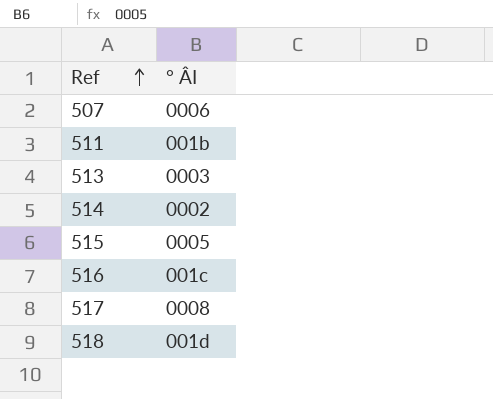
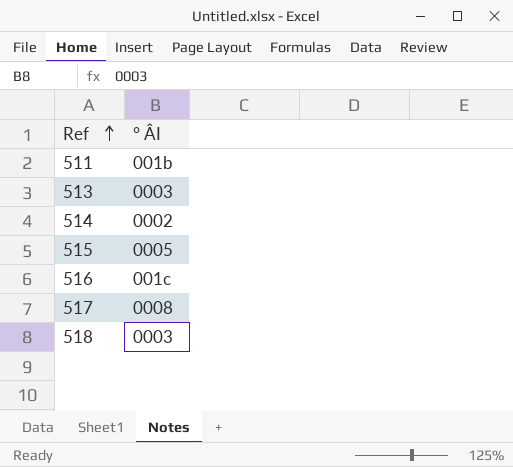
row 507: 0006 -> none
518 | ° ÂI: 001d -> 0003

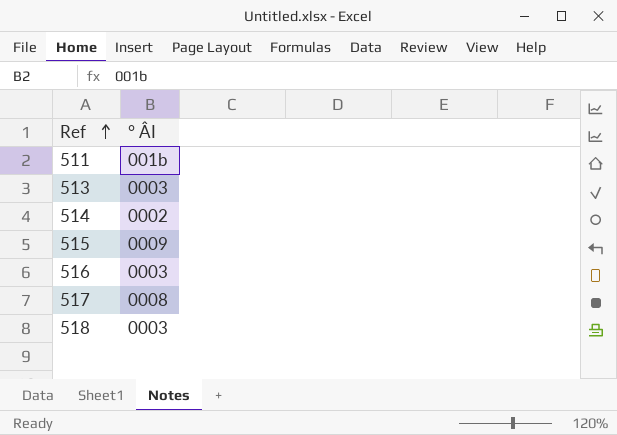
515 | ° ÂI: 0005 -> 0009
516 | ° ÂI: 001c -> 0003

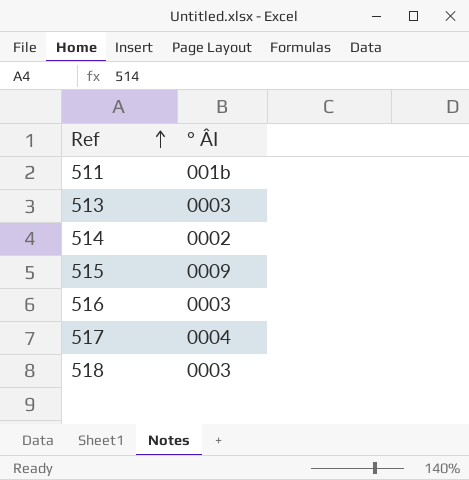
517 | ° ÂI: 0008 -> 0004

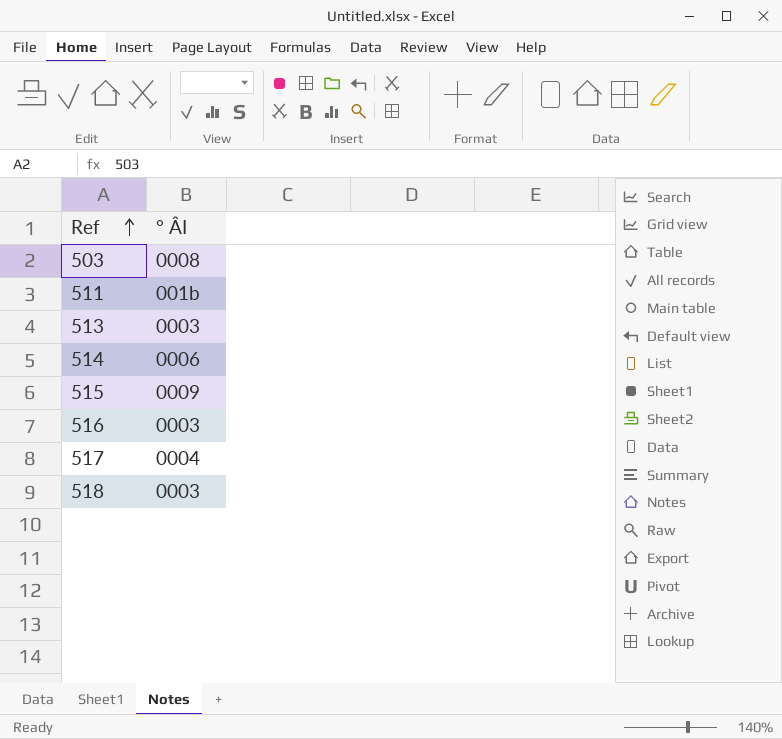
row 503: none -> 0008
514 | ° ÂI: 0002 -> 0006

